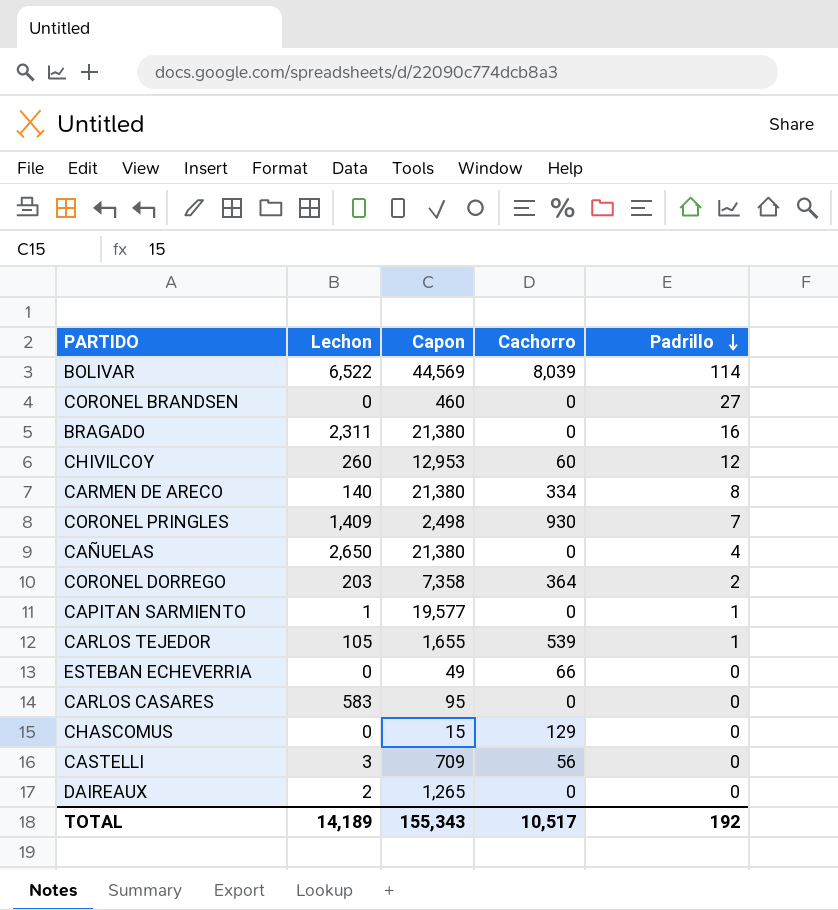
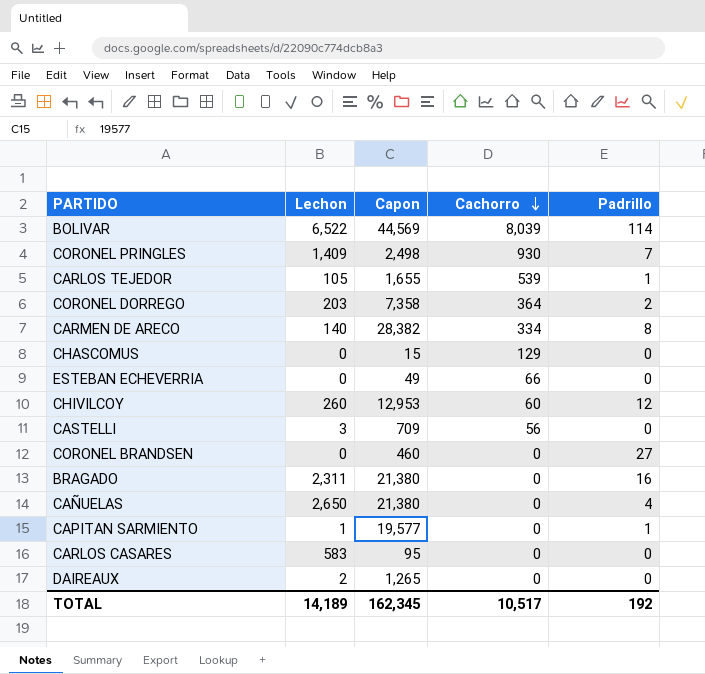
row order: Padrillo descending -> Cachorro descending
CARMEN DE ARECO | Capon: 21,380 -> 28,382
TOTAL | Capon: 155,343 -> 162,345

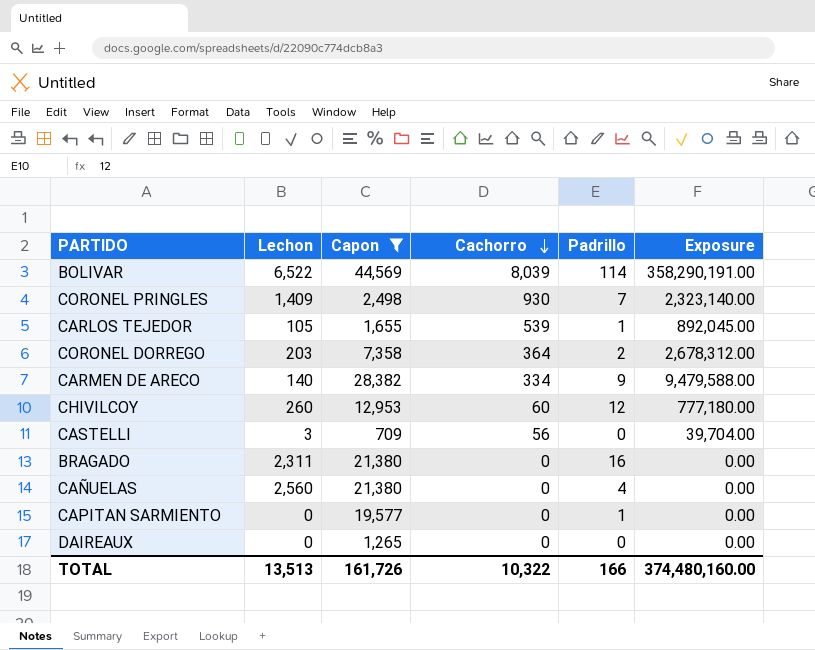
filter: none -> Capon >= 709
column Exposure | formula: none -> [Capon] * [Cachorro]
CARMEN DE ARECO | Padrillo: 8 -> 9
CAÑUELAS | Lechon: 2,650 -> 2,560
CAPITAN SARMIENTO | Lechon: 1 -> 0
DAIREAUX | Lechon: 2 -> 0
TOTAL | Lechon: 14,189 -> 13,513
TOTAL | Capon: 162,345 -> 161,726
TOTAL | Cachorro: 10,517 -> 10,322
TOTAL | Padrillo: 192 -> 166

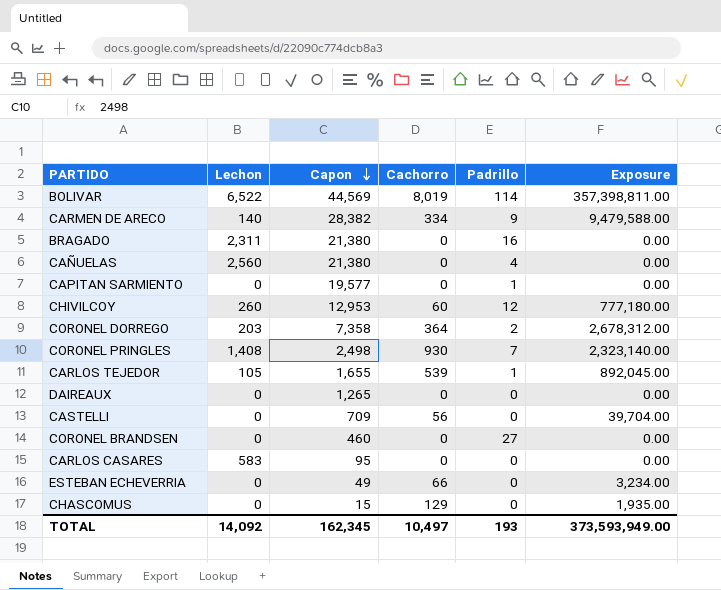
filter: Capon >= 709 -> none
row order: Cachorro descending -> Capon descending
BOLIVAR | Cachorro: 8,039 -> 8,019
BOLIVAR | Exposure: 358,290,191.00 -> 357,398,811.00
CORONEL PRINGLES | Lechon: 1,409 -> 1,408
CASTELLI | Lechon: 3 -> 0
TOTAL | Lechon: 13,513 -> 14,092
TOTAL | Capon: 161,726 -> 162,345
TOTAL | Cachorro: 10,322 -> 10,497
TOTAL | Padrillo: 166 -> 193
TOTAL | Exposure: 374,480,160.00 -> 373,593,949.00

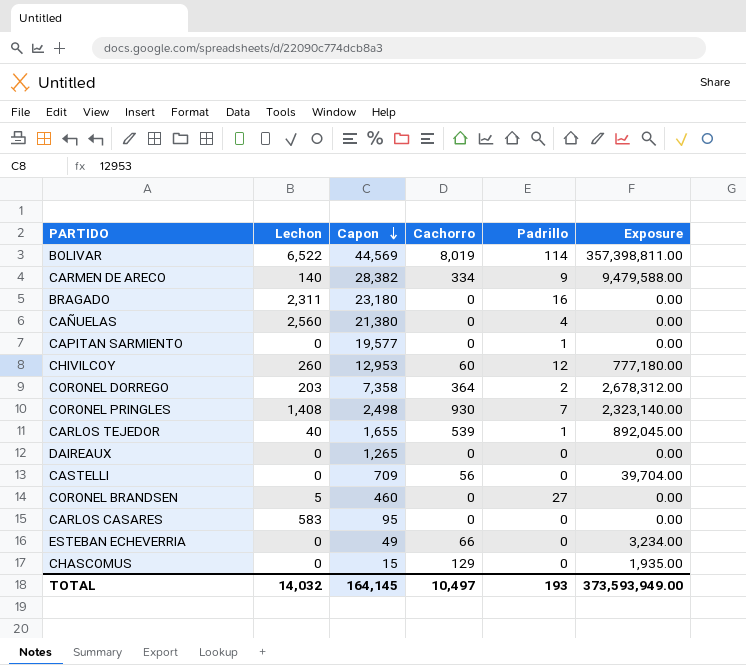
BRAGADO | Capon: 21,380 -> 23,180
CARLOS TEJEDOR | Lechon: 105 -> 40
CORONEL BRANDSEN | Lechon: 0 -> 5
TOTAL | Lechon: 14,092 -> 14,032
TOTAL | Capon: 162,345 -> 164,145

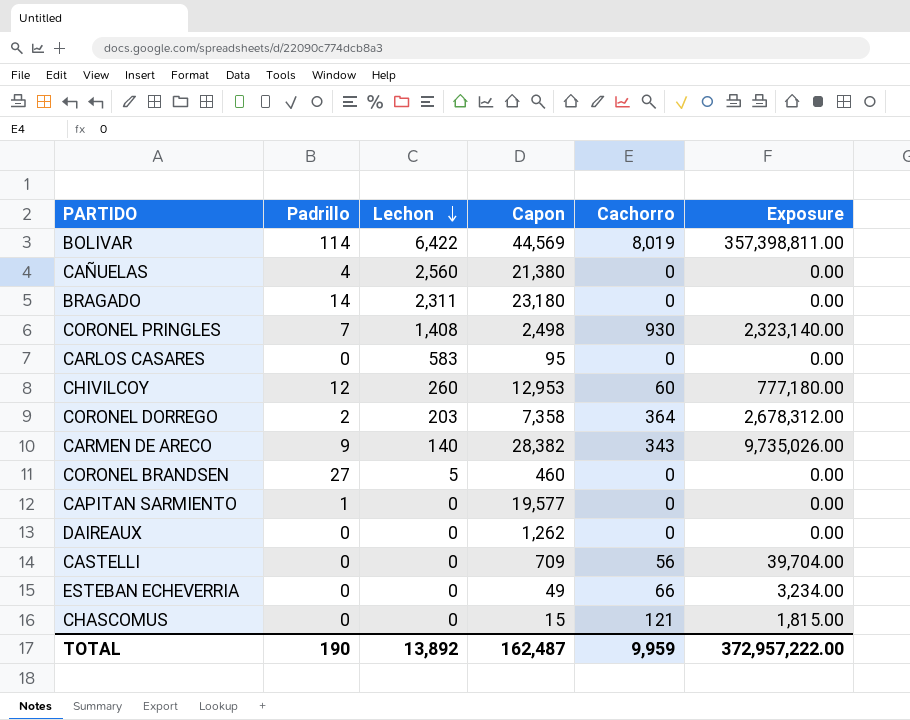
row order: Capon descending -> Lechon descending
column Padrillo | position: 5 -> 2
row CARLOS TEJEDOR: 40 | 1,655 | 539 | 1 | 892,045.00 -> none
BOLIVAR | Lechon: 6,522 -> 6,422
BRAGADO | Padrillo: 16 -> 14
CARMEN DE ARECO | Cachorro: 334 -> 343
CARMEN DE ARECO | Exposure: 9,479,588.00 -> 9,735,026.00
DAIREAUX | Capon: 1,265 -> 1,262
CHASCOMUS | Cachorro: 129 -> 121
CHASCOMUS | Exposure: 1,935.00 -> 1,815.00
TOTAL | Padrillo: 193 -> 190
TOTAL | Lechon: 14,032 -> 13,892
TOTAL | Capon: 164,145 -> 162,487
TOTAL | Cachorro: 10,497 -> 9,959
TOTAL | Exposure: 373,593,949.00 -> 372,957,222.00

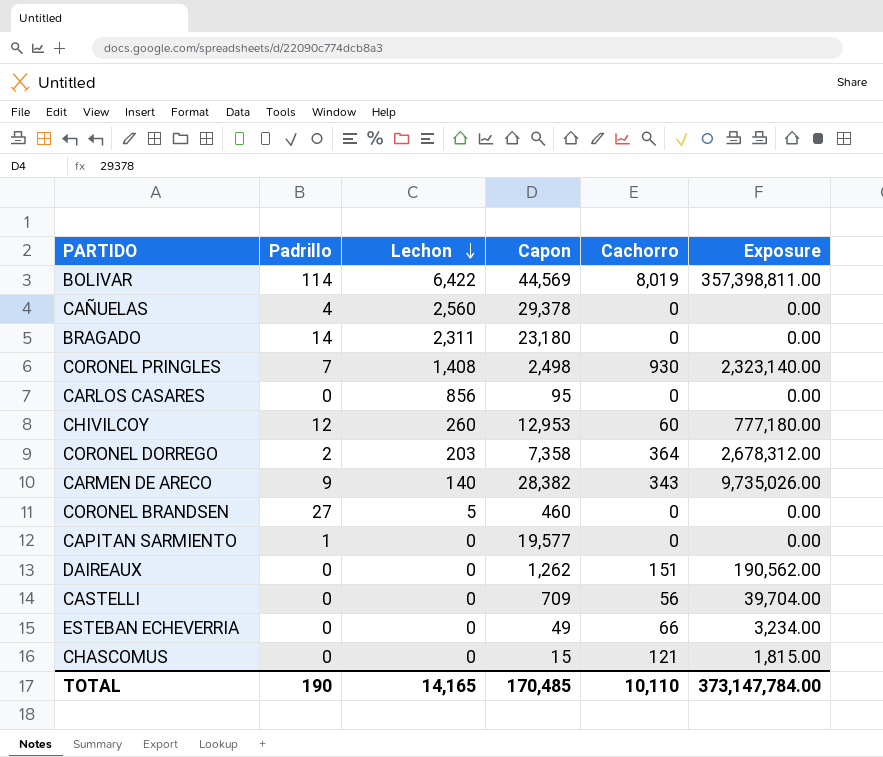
CAÑUELAS | Capon: 21,380 -> 29,378
CARLOS CASARES | Lechon: 583 -> 856
DAIREAUX | Cachorro: 0 -> 151
DAIREAUX | Exposure: 0.00 -> 190,562.00
TOTAL | Lechon: 13,892 -> 14,165
TOTAL | Capon: 162,487 -> 170,485
TOTAL | Cachorro: 9,959 -> 10,110
TOTAL | Exposure: 372,957,222.00 -> 373,147,784.00

